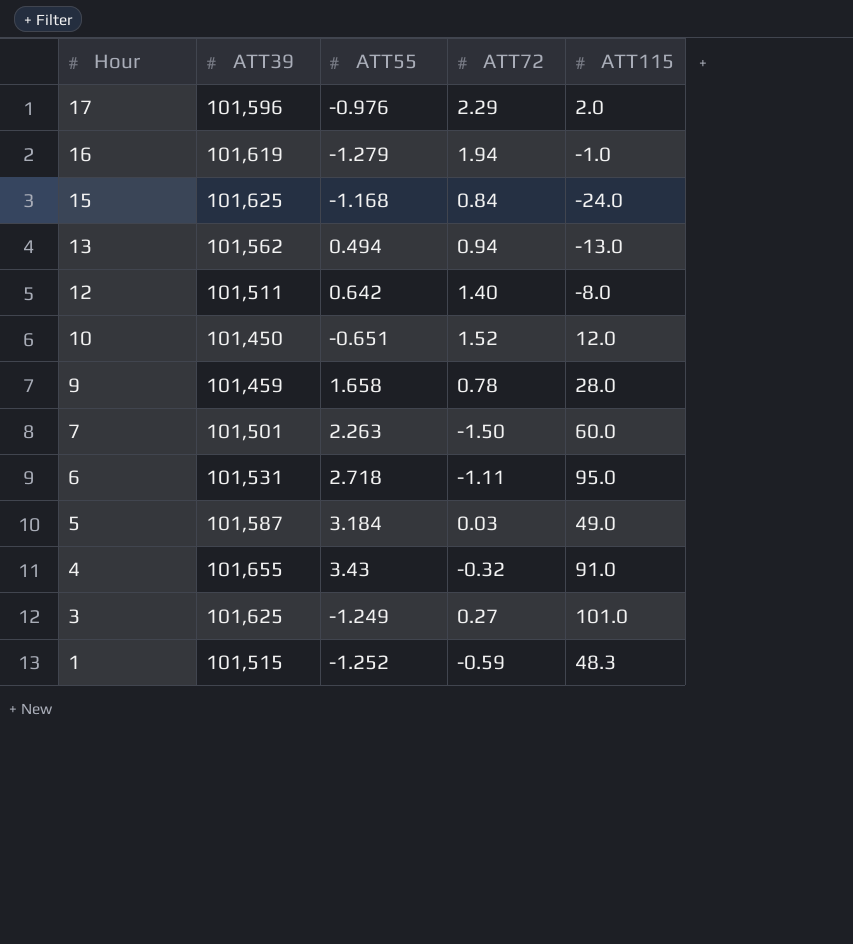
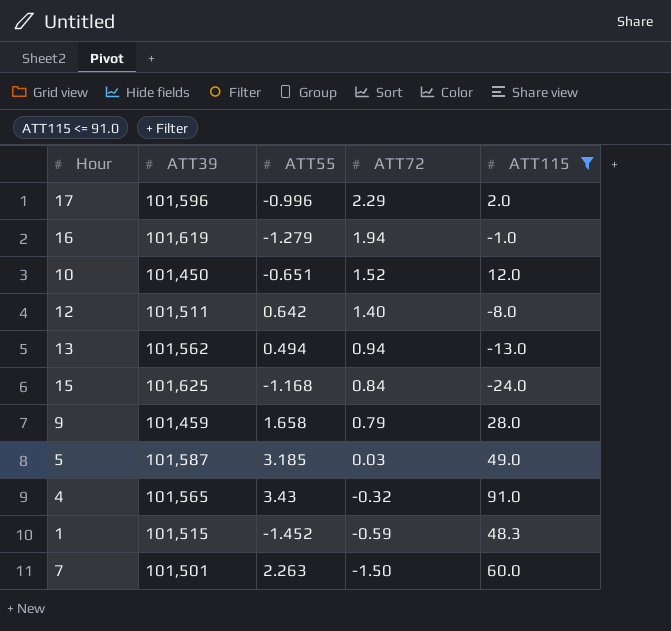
filter: none -> ATT115 <= 91.0
row order: Hour descending -> ATT72 descending
17 | ATT55: -0.976 -> -0.996
9 | ATT72: 0.78 -> 0.79
5 | ATT55: 3.184 -> 3.185
4 | ATT39: 101,655 -> 101,565
1 | ATT55: -1.252 -> -1.452

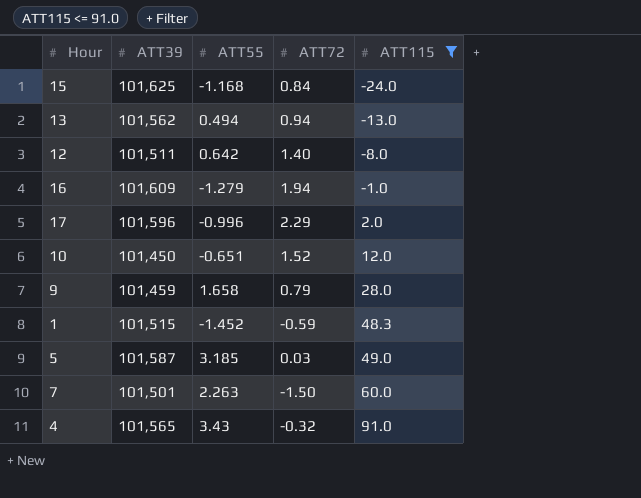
row order: ATT72 descending -> ATT115 ascending
16 | ATT39: 101,619 -> 101,609

